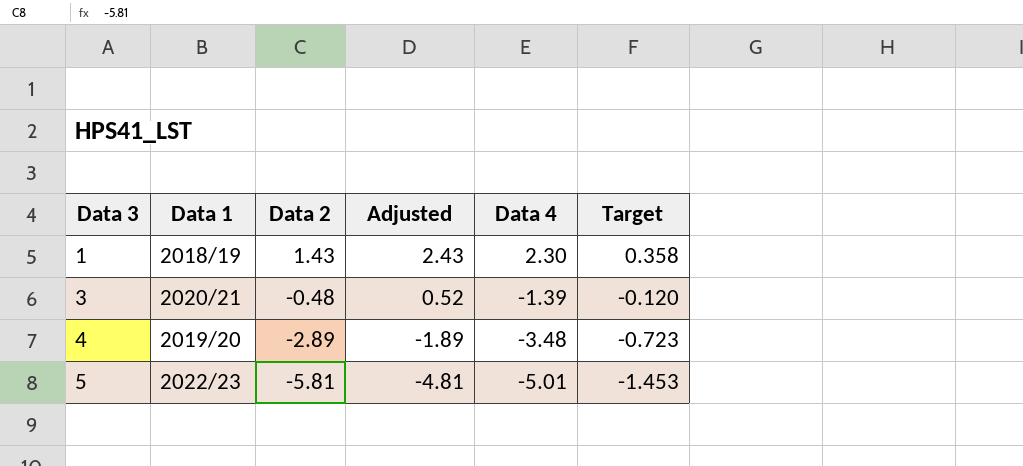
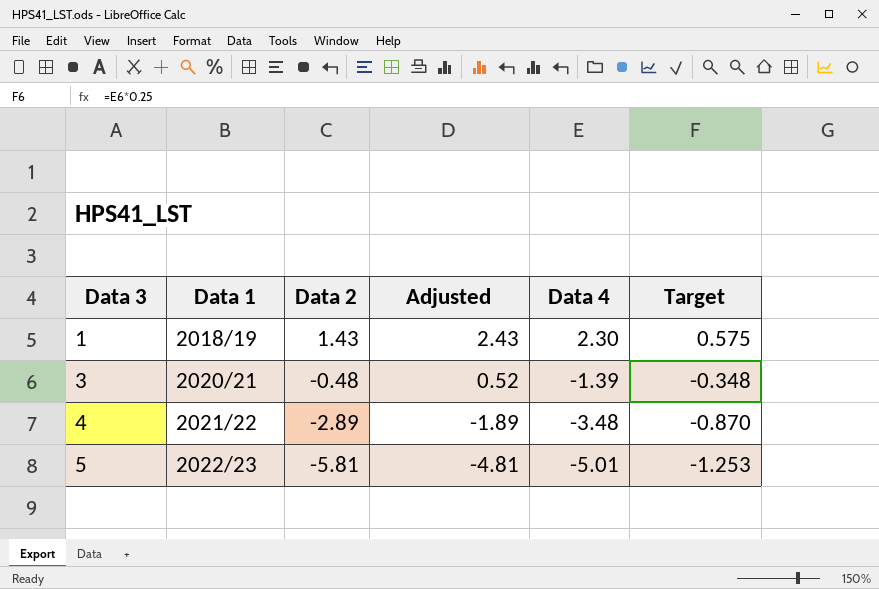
column Target | formula: [Data 2] * 0.25 -> [Data 4] * 0.25
4 | Data 1: 2019/20 -> 2021/22

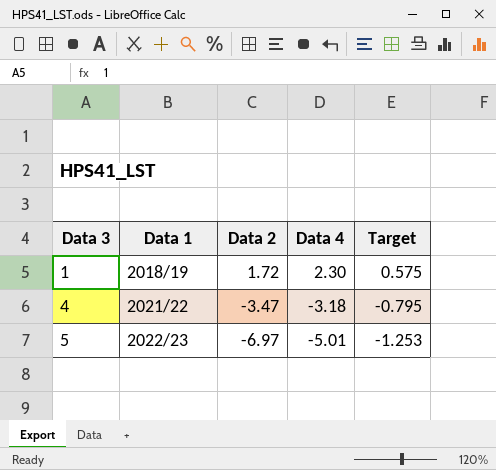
column Adjusted | formula: [Data 2] + 1 -> none
row 3: 2020/21 | -0.48 | 0.52 | -1.39 | -0.348 -> none
1 | Data 2: 1.43 -> 1.72
4 | Data 2: -2.89 -> -3.47
4 | Data 4: -3.48 -> -3.18
4 | Target: -0.870 -> -0.795
5 | Data 2: -5.81 -> -6.97

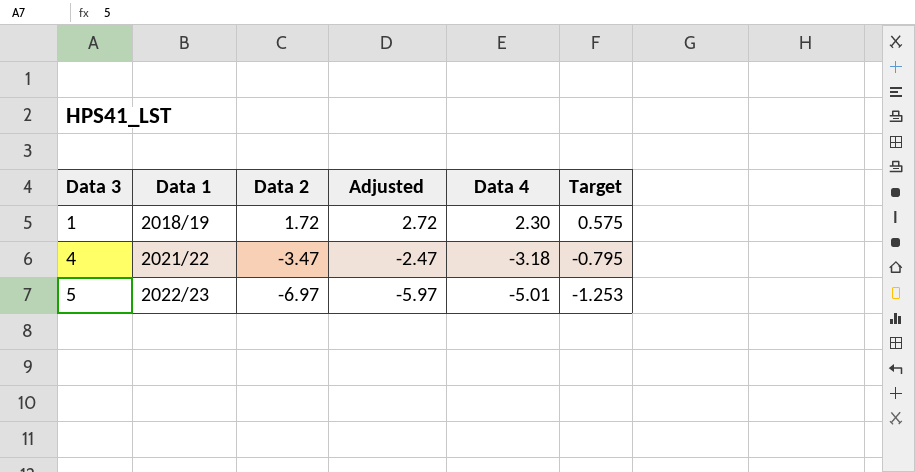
column Adjusted | formula: none -> [Data 2] + 1

